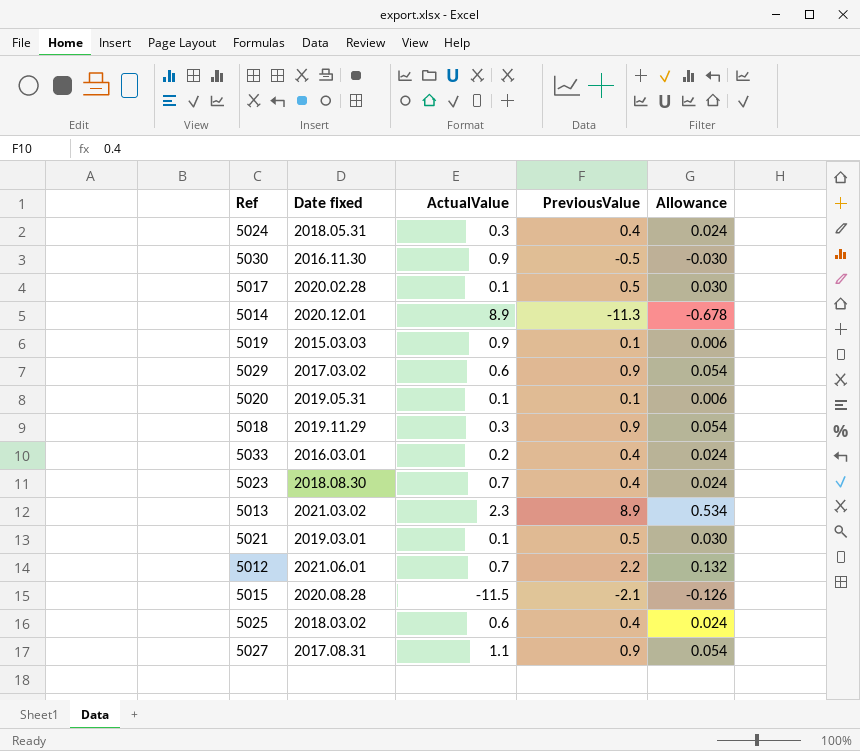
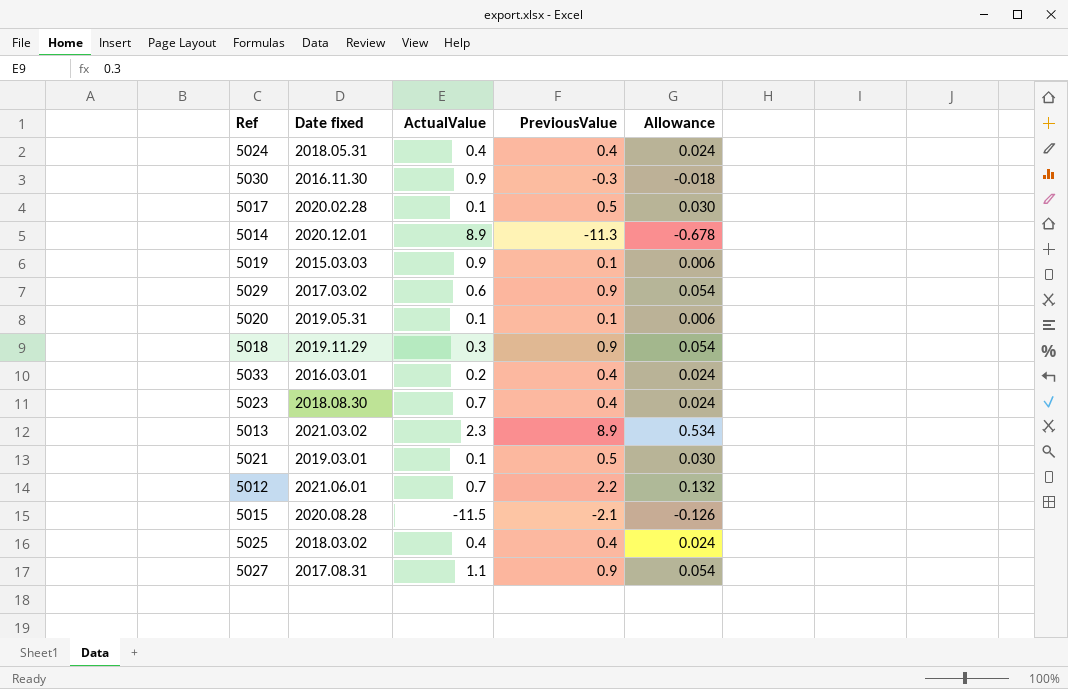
5024 | ActualValue: 0.3 -> 0.4
5030 | PreviousValue: -0.5 -> -0.3
5030 | Allowance: -0.030 -> -0.018
5025 | ActualValue: 0.6 -> 0.4

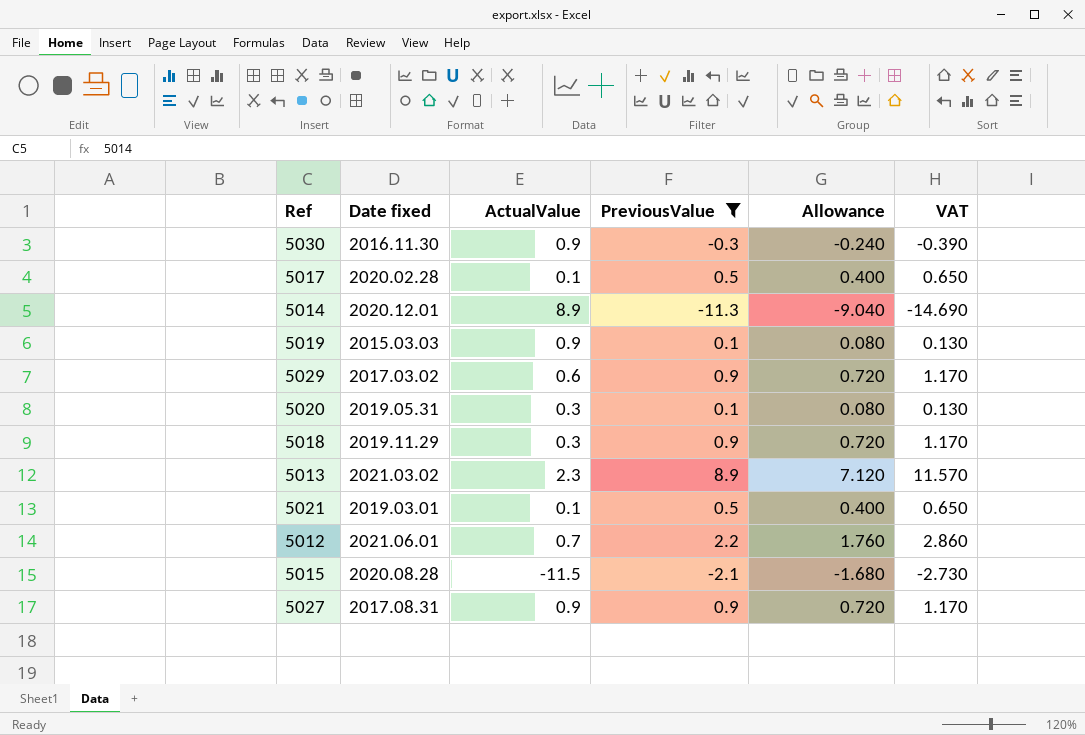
filter: none -> PreviousValue != 0.4
column Allowance | formula: [PreviousValue] * 0.06 -> [PreviousValue] * 0.8
column VAT | formula: none -> [PreviousValue] * 1.3
5020 | ActualValue: 0.1 -> 0.3
5027 | ActualValue: 1.1 -> 0.9

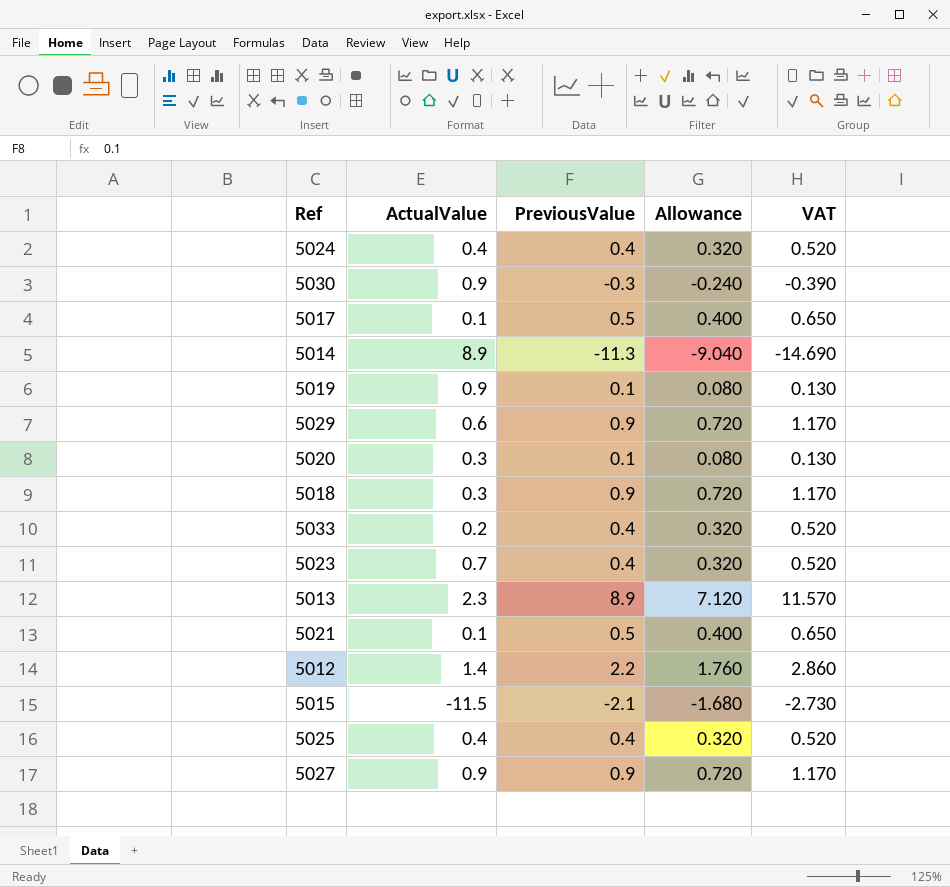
filter: PreviousValue != 0.4 -> none
column Date fixed | position: 2 -> none
5012 | ActualValue: 0.7 -> 1.4

